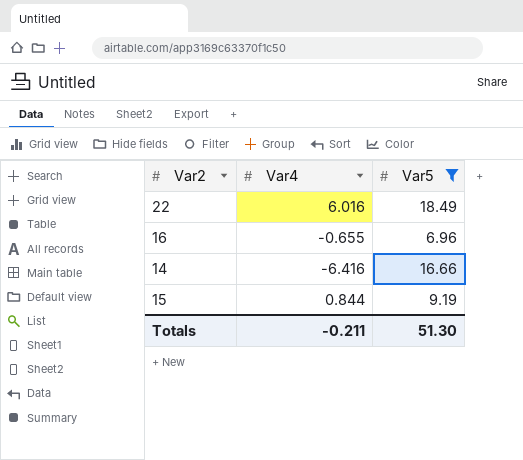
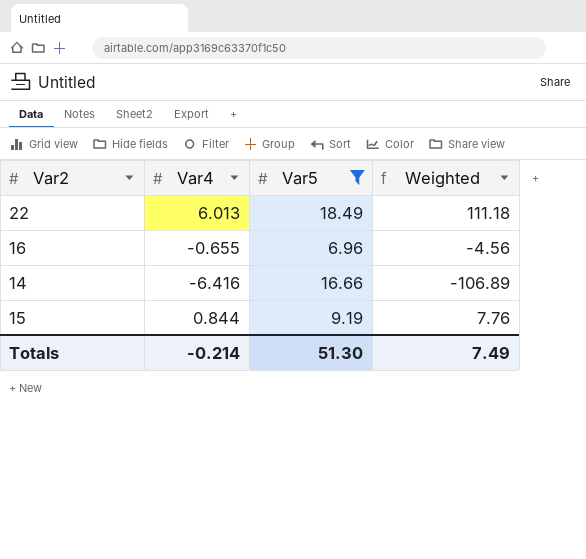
column Weighted | formula: none -> [Var4] * [Var5]
22 | Var4: 6.016 -> 6.013
Totals | Var4: -0.211 -> -0.214

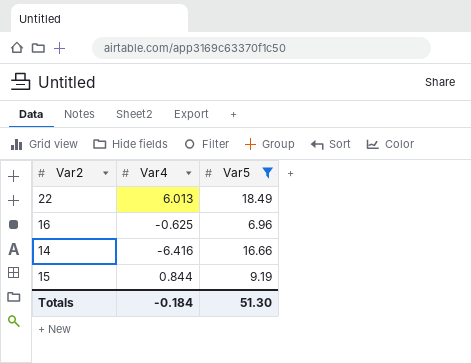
column Weighted | formula: [Var4] * [Var5] -> none
16 | Var4: -0.655 -> -0.625
Totals | Var4: -0.214 -> -0.184

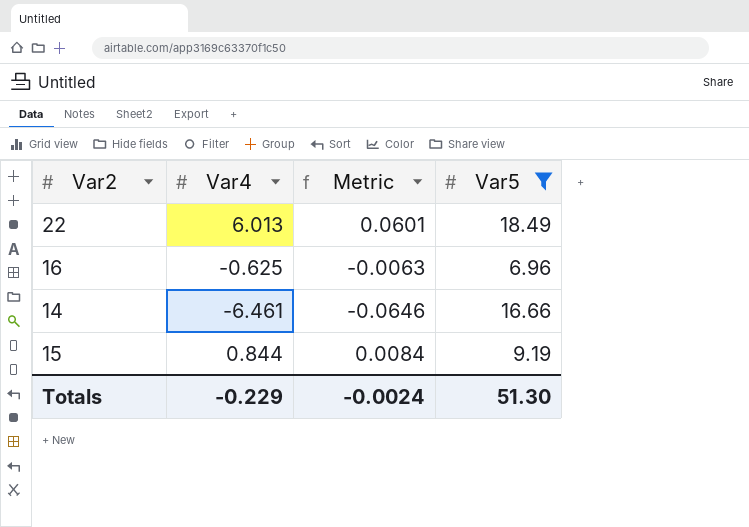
column Metric | formula: none -> [Var4] * 0.01
14 | Var4: -6.416 -> -6.461
Totals | Var4: -0.184 -> -0.229

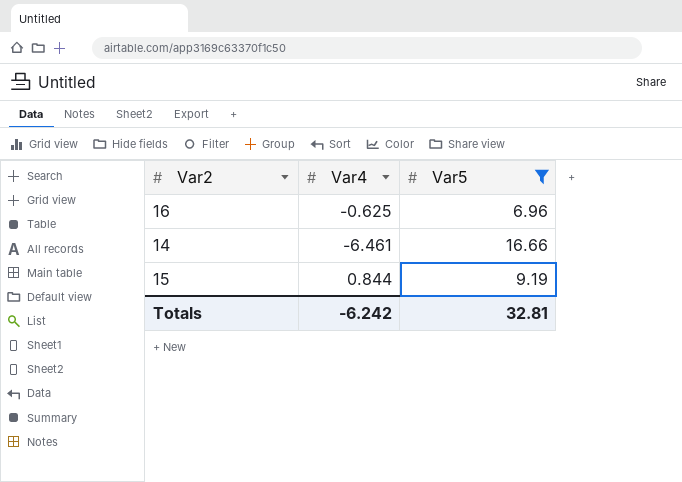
column Metric | formula: [Var4] * 0.01 -> none
row 22: 6.013 | 0.0601 | 18.49 -> none
Totals | Var4: -0.229 -> -6.242
Totals | Var5: 51.30 -> 32.81

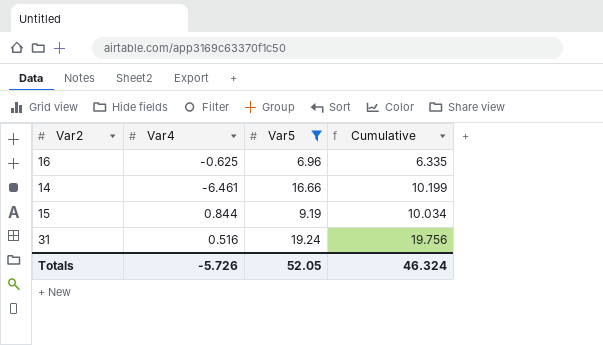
column Cumulative | formula: none -> [Var4] + [Var5]
row 31: none -> 0.516 | 19.24 | 19.756
Totals | Var4: -6.242 -> -5.726
Totals | Var5: 32.81 -> 52.05

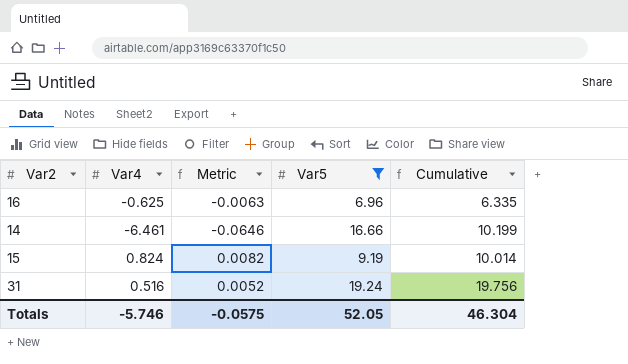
column Metric | formula: none -> [Var4] * 0.01
15 | Var4: 0.844 -> 0.824
15 | Cumulative: 10.034 -> 10.014
Totals | Var4: -5.726 -> -5.746
Totals | Cumulative: 46.324 -> 46.304

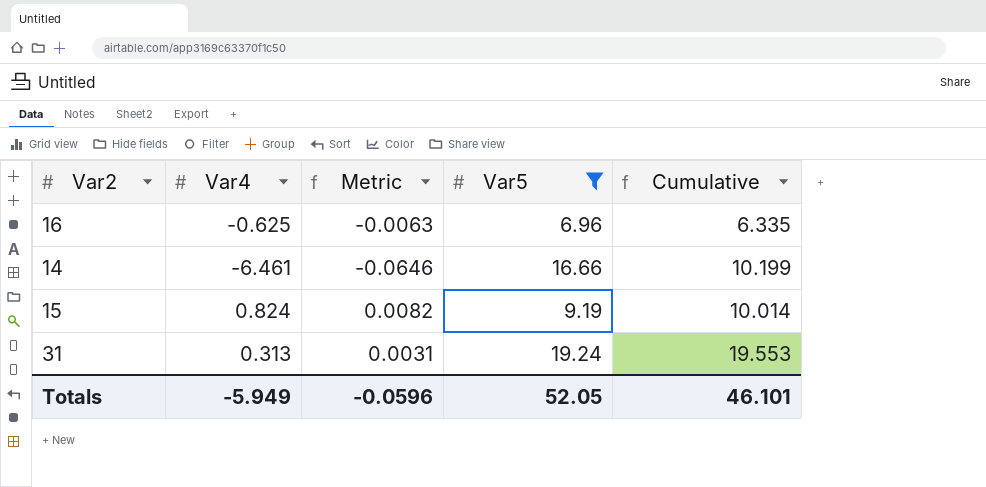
31 | Var4: 0.516 -> 0.313
31 | Metric: 0.0052 -> 0.0031
31 | Cumulative: 19.756 -> 19.553
Totals | Var4: -5.746 -> -5.949
Totals | Metric: -0.0575 -> -0.0596
Totals | Cumulative: 46.304 -> 46.101

